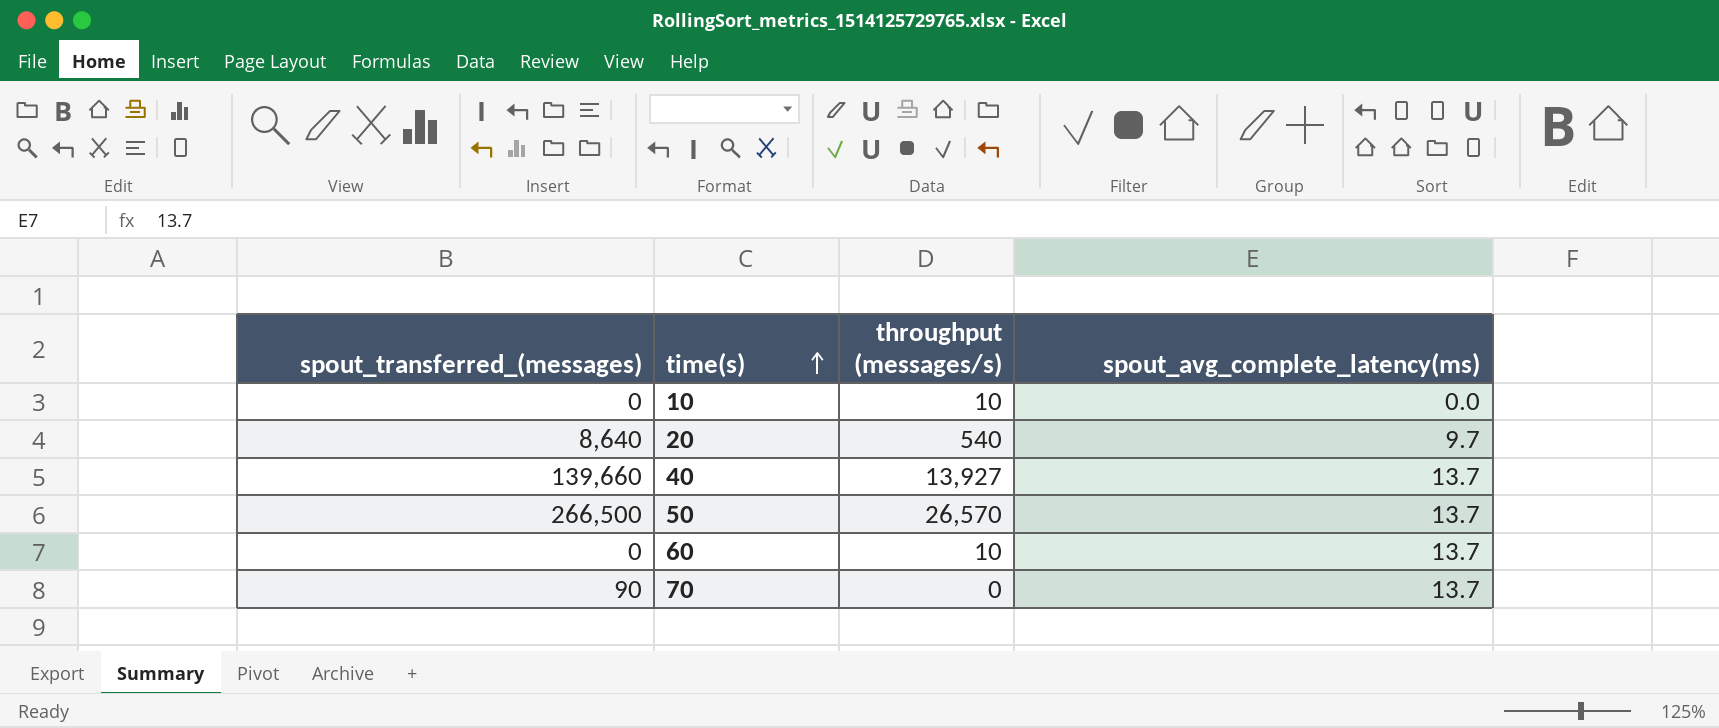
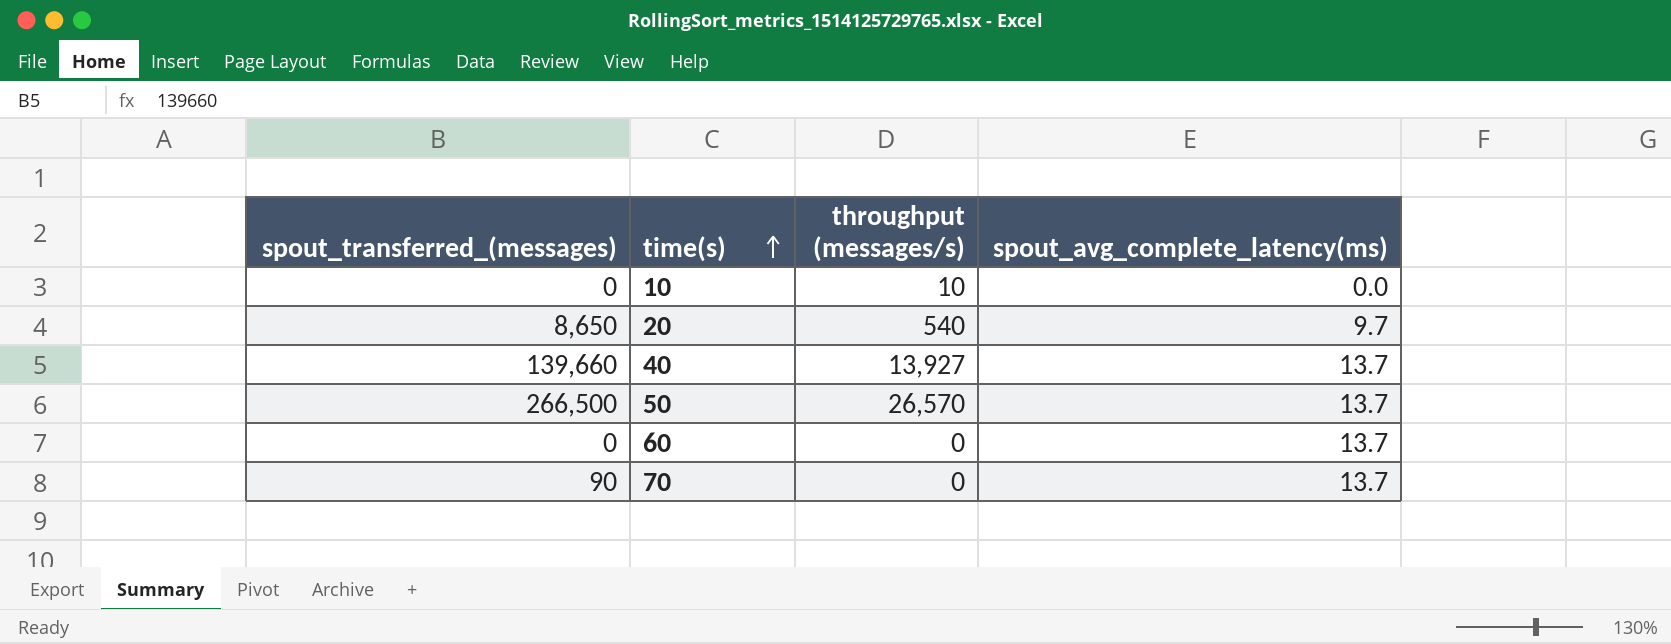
20 | spout_transferred_(messages): 8,640 -> 8,650
60 | throughput (messages/s): 10 -> 0

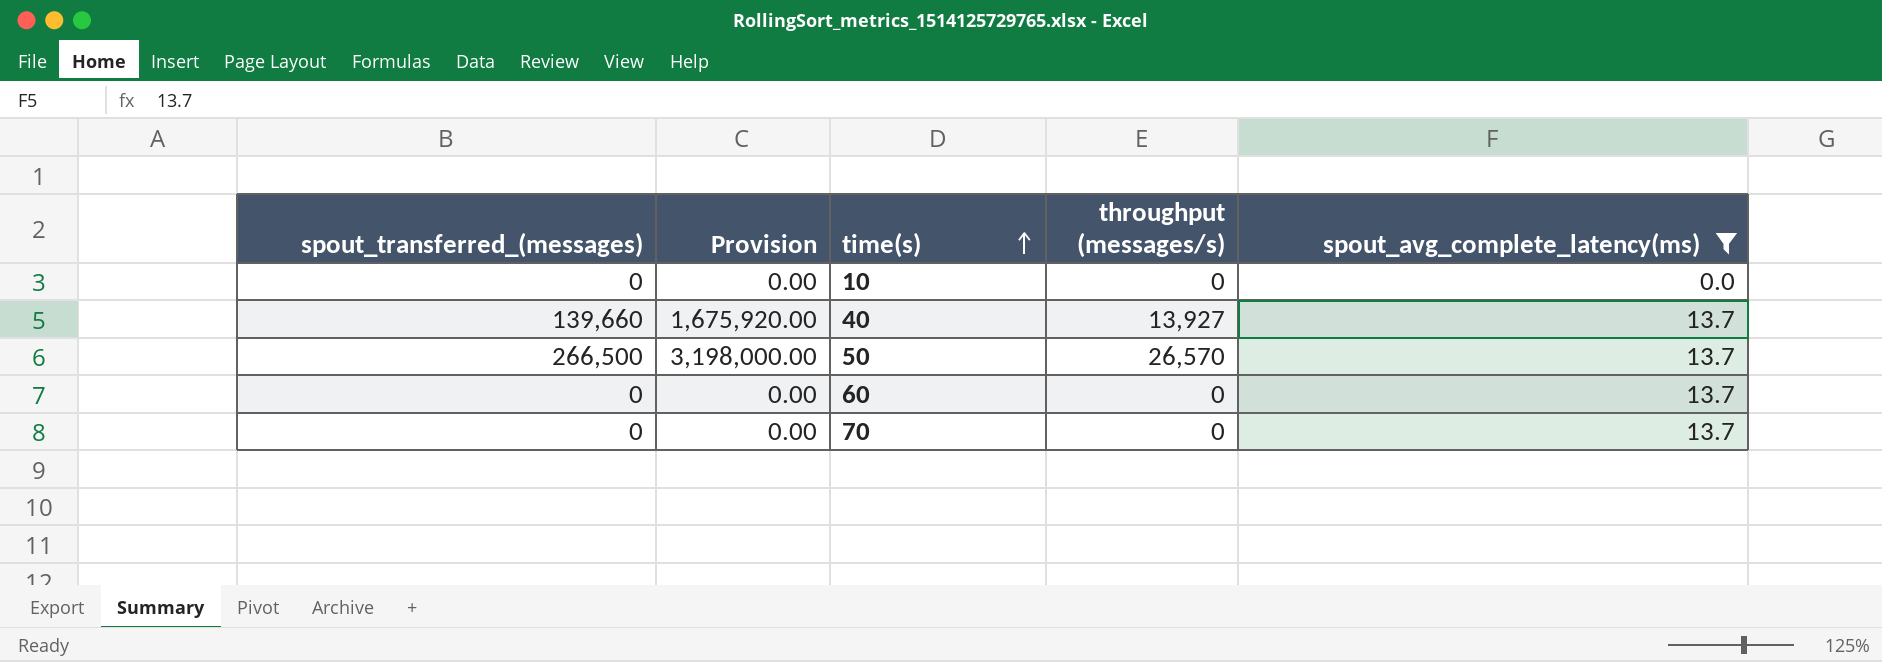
filter: none -> spout_avg_complete_latency(ms) != 9.7
column Provision | formula: none -> [spout_transferred_(messages)] * 12
10 | throughput (messages/s): 10 -> 0
70 | spout_transferred_(messages): 90 -> 0

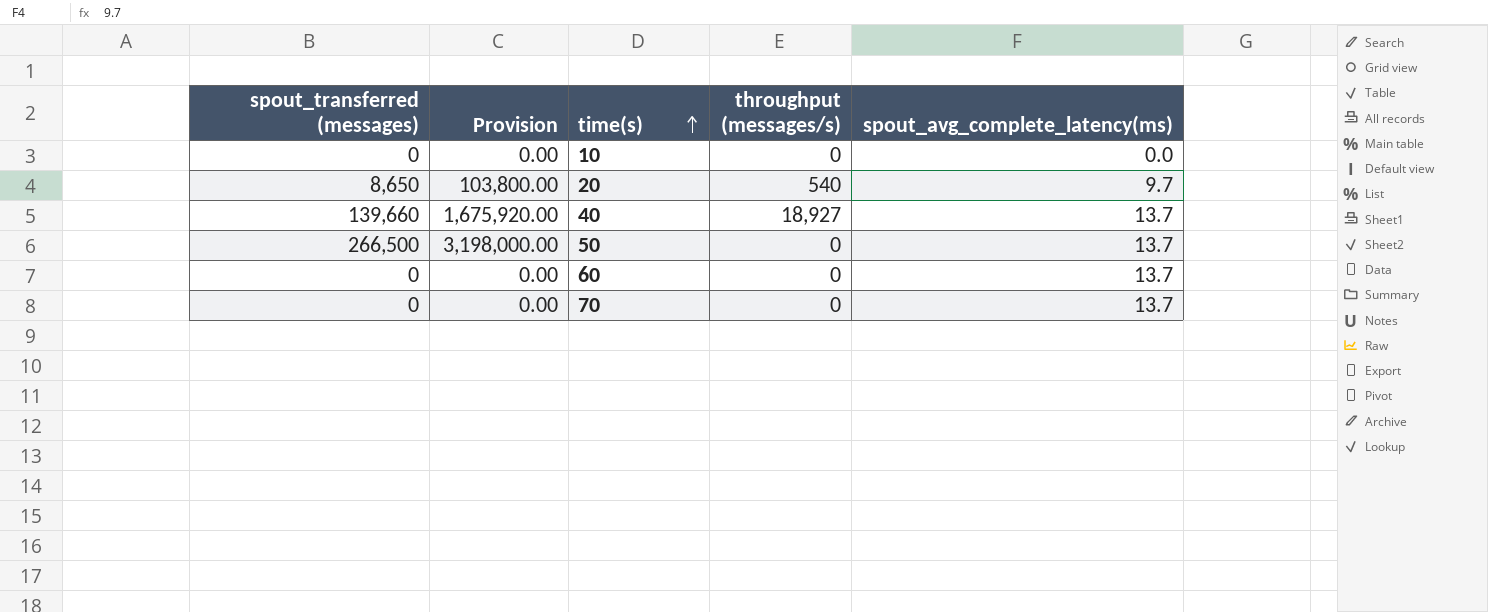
filter: spout_avg_complete_latency(ms) != 9.7 -> none
column name: spout_transferred_(messages) -> spout_transferred (messages)
40 | throughput (messages/s): 13,927 -> 18,927
50 | throughput (messages/s): 26,570 -> 0

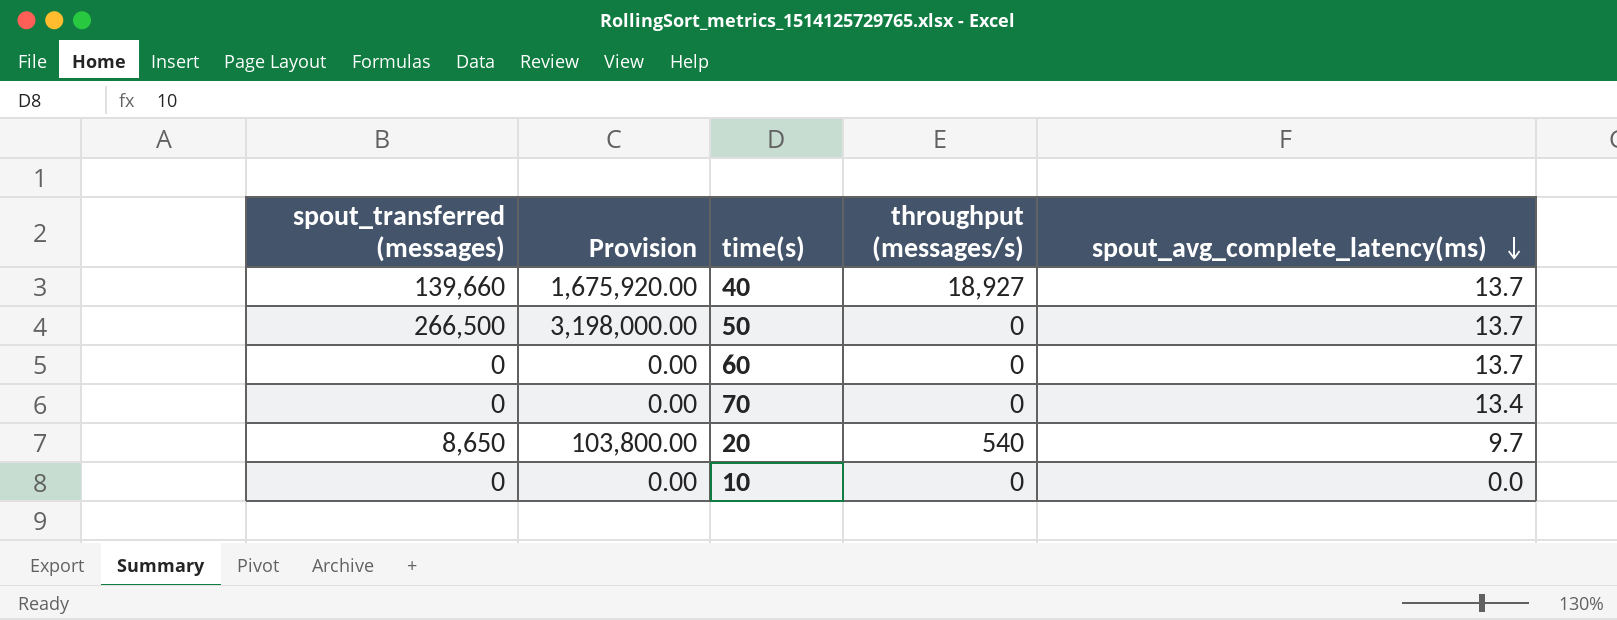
row order: time(s) ascending -> spout_avg_complete_latency(ms) descending
70 | spout_avg_complete_latency(ms): 13.7 -> 13.4

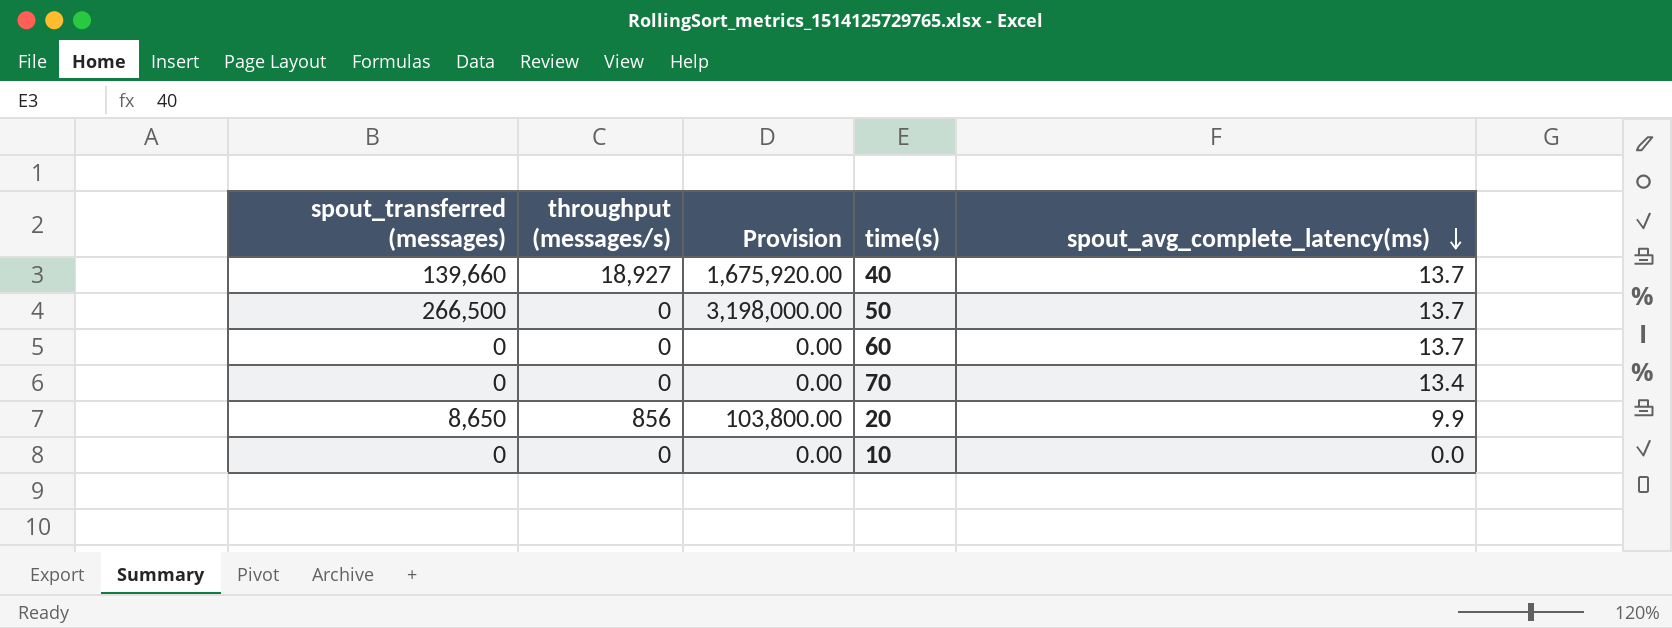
column throughput (messages/s) | position: 4 -> 2
20 | throughput (messages/s): 540 -> 856
20 | spout_avg_complete_latency(ms): 9.7 -> 9.9

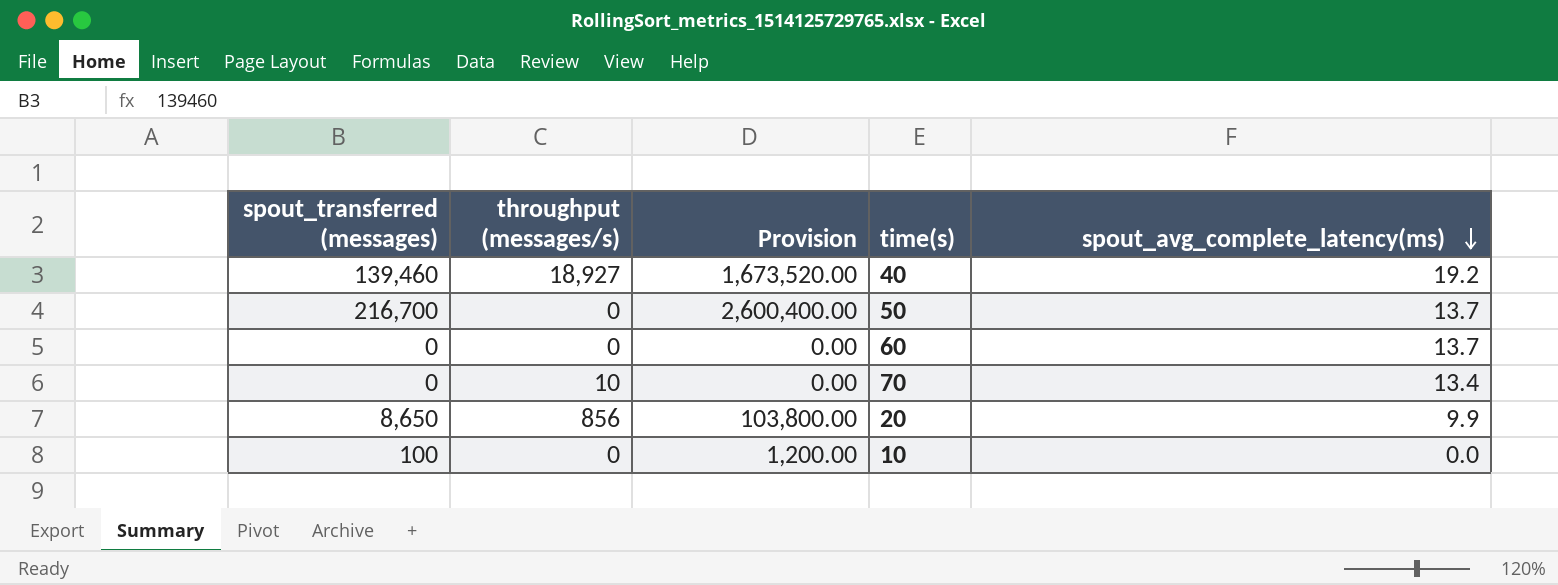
40 | spout_transferred (messages): 139,660 -> 139,460
40 | Provision: 1,675,920.00 -> 1,673,520.00
40 | spout_avg_complete_latency(ms): 13.7 -> 19.2
50 | spout_transferred (messages): 266,500 -> 216,700
50 | Provision: 3,198,000.00 -> 2,600,400.00
70 | throughput (messages/s): 0 -> 10
10 | spout_transferred (messages): 0 -> 100
10 | Provision: 0.00 -> 1,200.00

